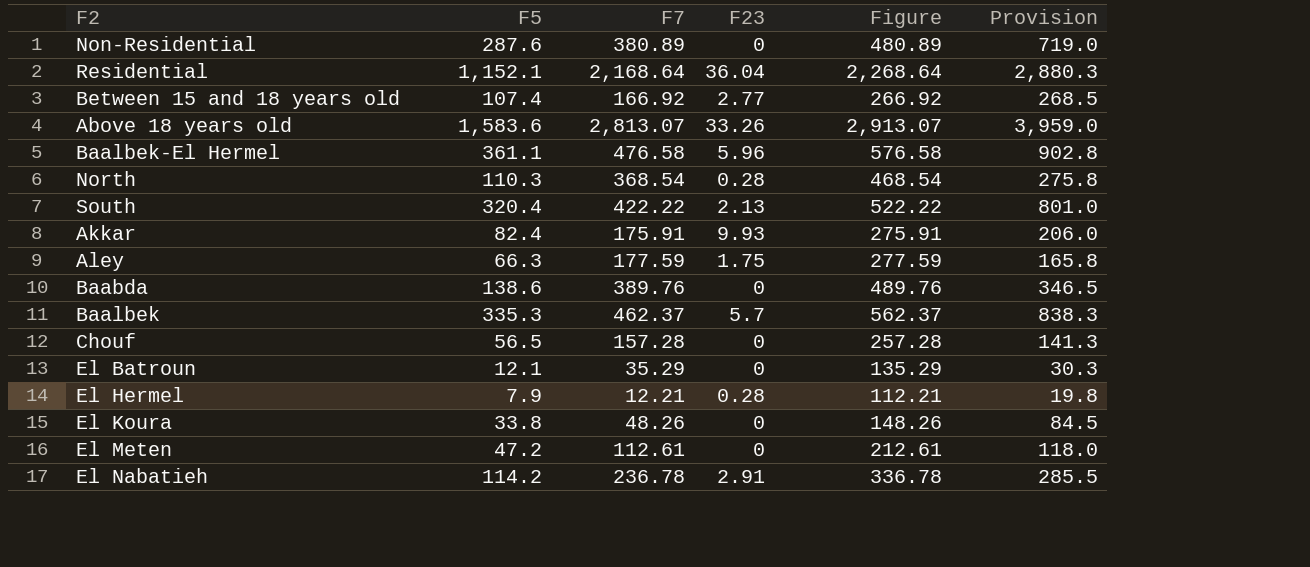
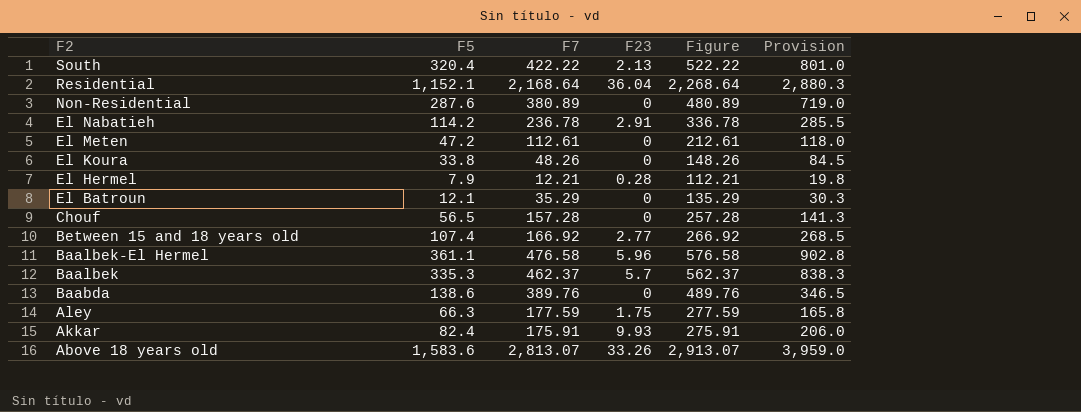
row order: none -> F2 descending
row North: 110.3 | 368.54 | 0.28 | 468.54 | 275.8 -> none

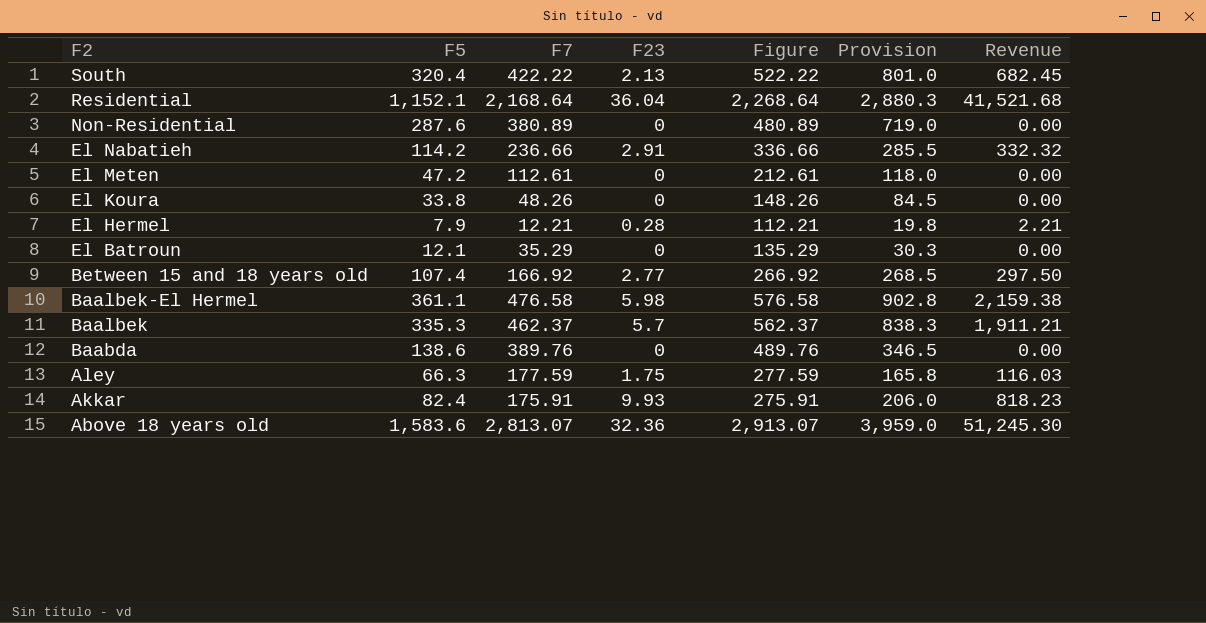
column Revenue | formula: none -> [F5] * [F23]
row Chouf: 56.5 | 157.28 | 0 | 257.28 | 141.3 -> none
El Nabatieh | F7: 236.78 -> 236.66
El Nabatieh | Figure: 336.78 -> 336.66
Baalbek-El Hermel | F23: 5.96 -> 5.98
Above 18 years old | F23: 33.26 -> 32.36

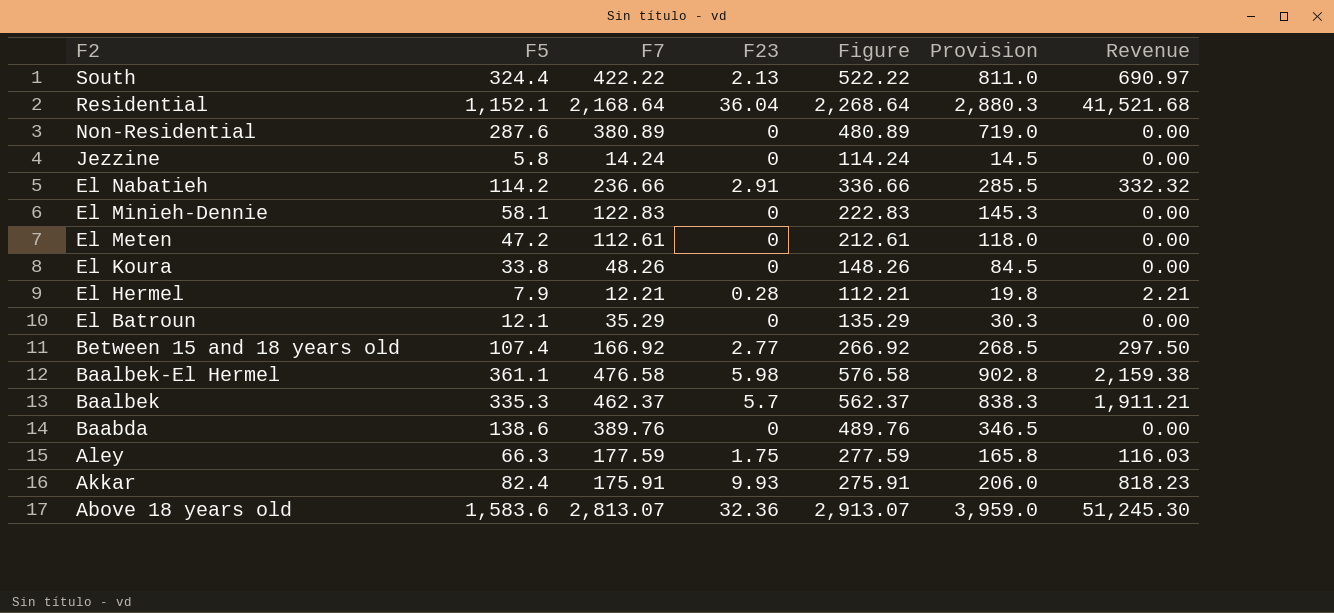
South | F5: 320.4 -> 324.4
South | Provision: 801.0 -> 811.0
South | Revenue: 682.45 -> 690.97
row Jezzine: none -> 5.8 | 14.24 | 0 | 114.24 | 14.5 | 0.00
row El Minieh-Dennie: none -> 58.1 | 122.83 | 0 | 222.83 | 145.3 | 0.00

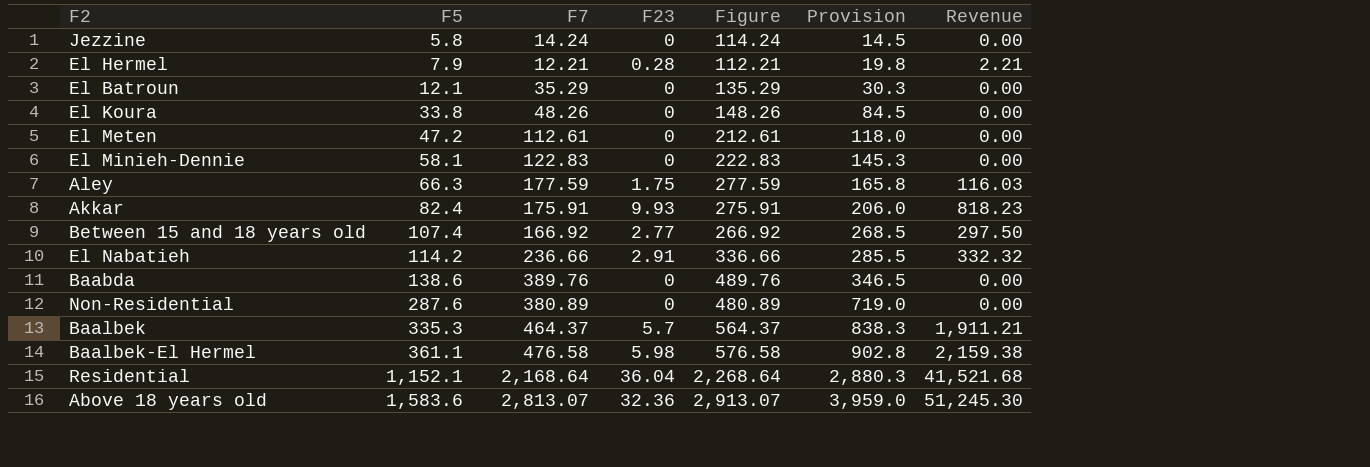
row order: F2 descending -> F5 ascending
row South: 324.4 | 422.22 | 2.13 | 522.22 | 811.0 | 690.97 -> none
Baalbek | F7: 462.37 -> 464.37
Baalbek | Figure: 562.37 -> 564.37

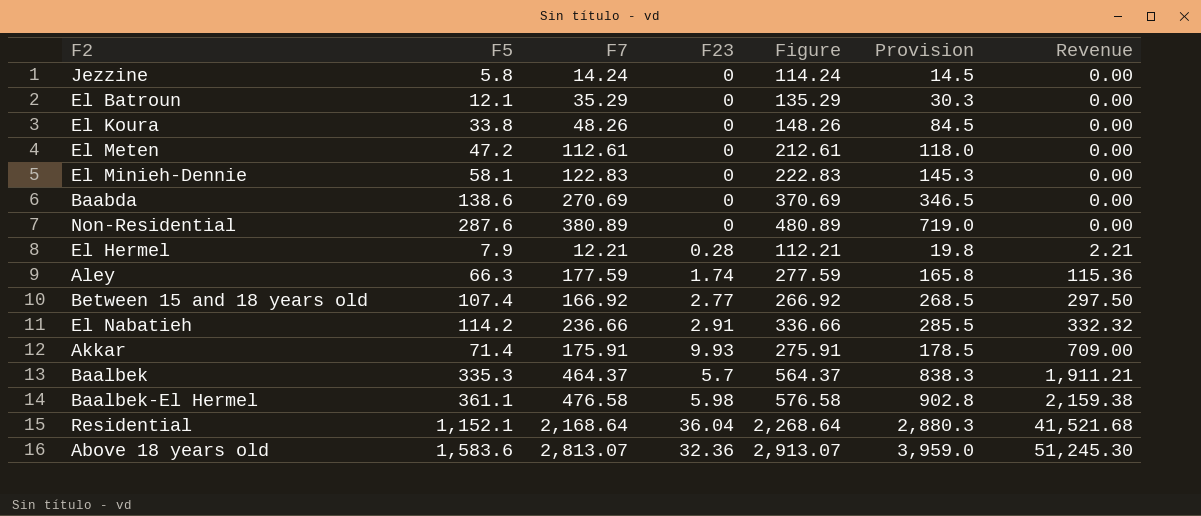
row order: F5 ascending -> Revenue ascending
Baabda | F7: 389.76 -> 270.69
Baabda | Figure: 489.76 -> 370.69
Aley | F23: 1.75 -> 1.74
Aley | Revenue: 116.03 -> 115.36
Akkar | F5: 82.4 -> 71.4
Akkar | Provision: 206.0 -> 178.5
Akkar | Revenue: 818.23 -> 709.00

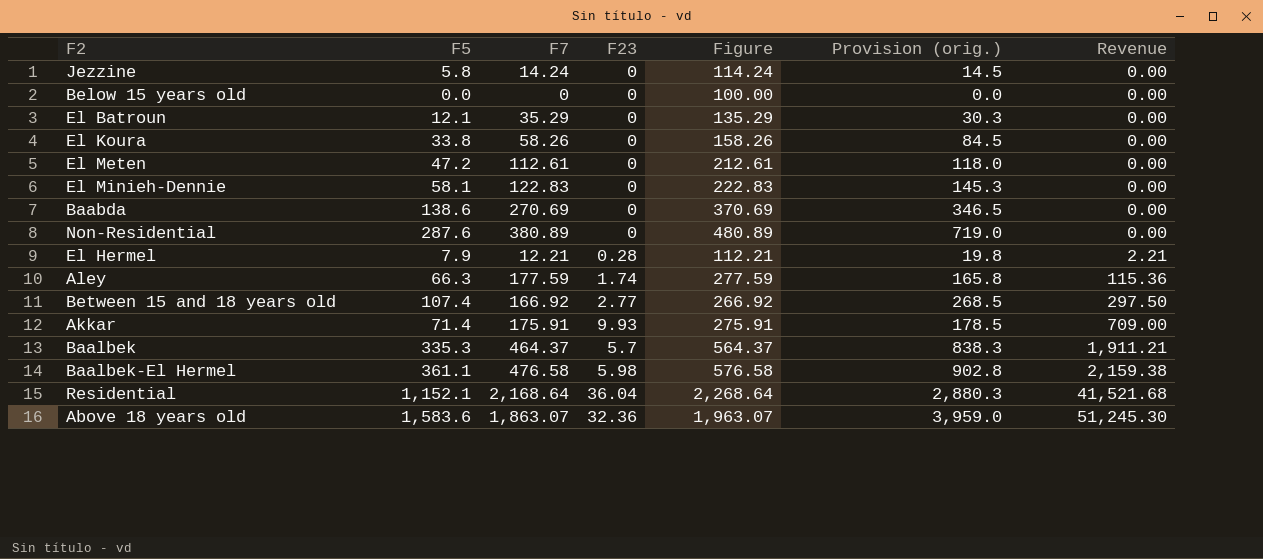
column name: Provision -> Provision (orig.)
row El Nabatieh: 114.2 | 236.66 | 2.91 | 336.66 | 285.5 | 332.32 -> none
row Below 15 years old: none -> 0.0 | 0 | 0 | 100.00 | 0.0 | 0.00
El Koura | F7: 48.26 -> 58.26
El Koura | Figure: 148.26 -> 158.26
Above 18 years old | F7: 2,813.07 -> 1,863.07
Above 18 years old | Figure: 2,913.07 -> 1,963.07

